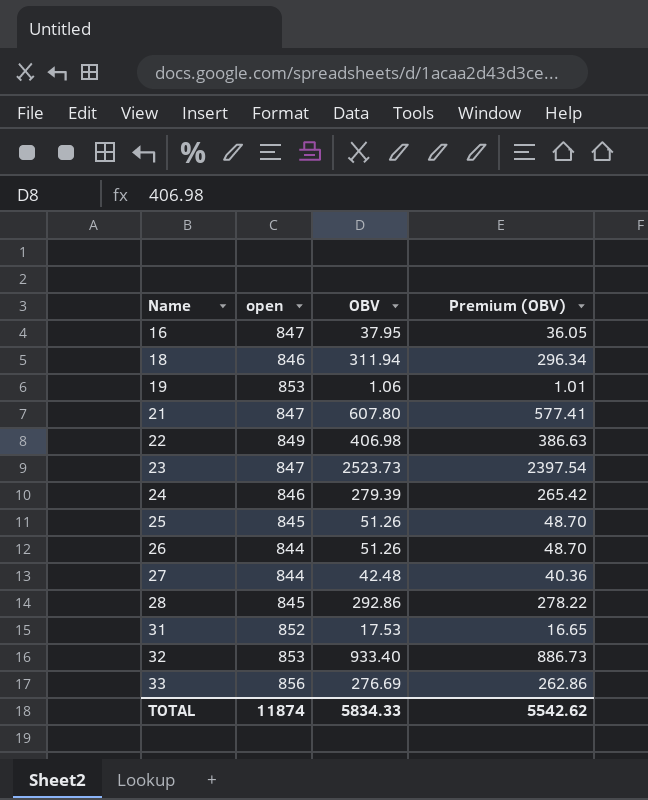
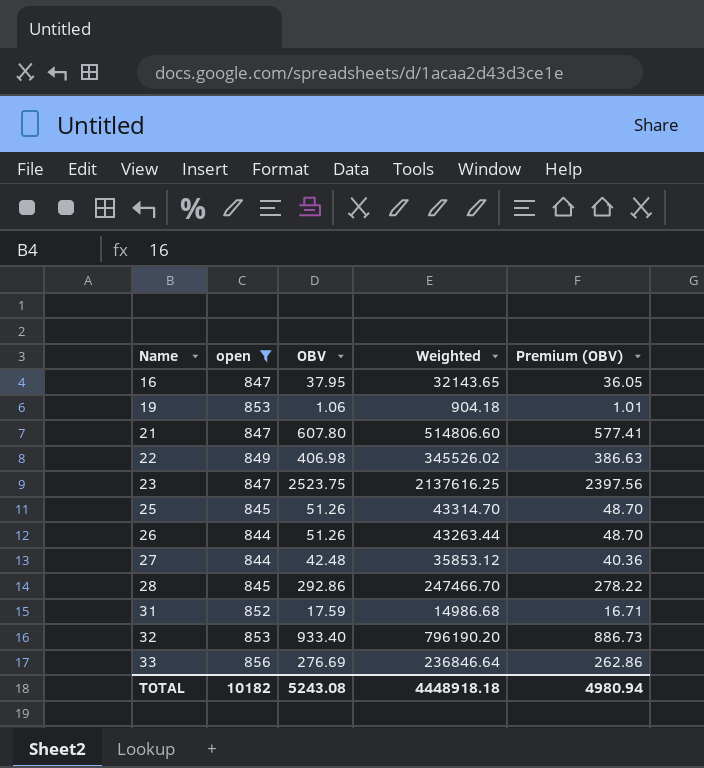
filter: none -> open != 846
column Weighted | formula: none -> [open] * [OBV]
23 | OBV: 2523.73 -> 2523.75
23 | Premium (OBV): 2397.54 -> 2397.56
31 | OBV: 17.53 -> 17.59
31 | Premium (OBV): 16.65 -> 16.71
TOTAL | open: 11874 -> 10182
TOTAL | OBV: 5834.33 -> 5243.08
TOTAL | Premium (OBV): 5542.62 -> 4980.94

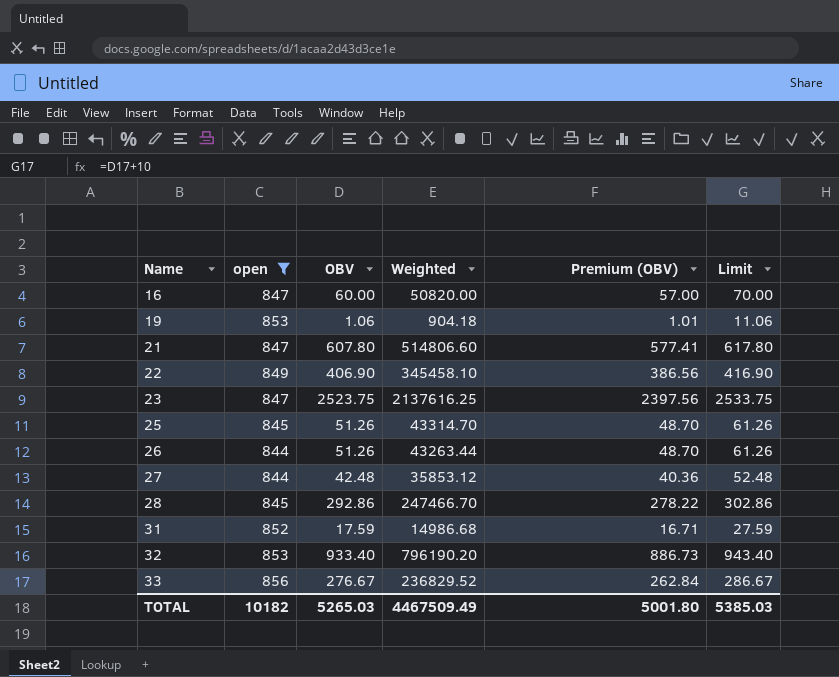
column Limit | formula: none -> [OBV] + 10
16 | OBV: 37.95 -> 60.00
16 | Weighted: 32143.65 -> 50820.00
16 | Premium (OBV): 36.05 -> 57.00
22 | OBV: 406.98 -> 406.90
22 | Weighted: 345526.02 -> 345458.10
22 | Premium (OBV): 386.63 -> 386.56
33 | OBV: 276.69 -> 276.67
33 | Weighted: 236846.64 -> 236829.52
33 | Premium (OBV): 262.86 -> 262.84
TOTAL | OBV: 5243.08 -> 5265.03
TOTAL | Weighted: 4448918.18 -> 4467509.49
TOTAL | Premium (OBV): 4980.94 -> 5001.80

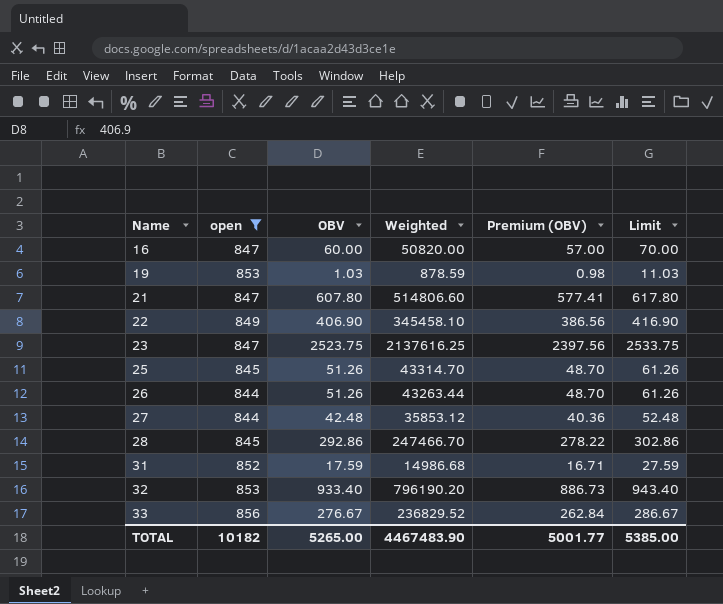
19 | OBV: 1.06 -> 1.03
19 | Weighted: 904.18 -> 878.59
19 | Premium (OBV): 1.01 -> 0.98
19 | Limit: 11.06 -> 11.03
TOTAL | OBV: 5265.03 -> 5265.00
TOTAL | Weighted: 4467509.49 -> 4467483.90
TOTAL | Premium (OBV): 5001.80 -> 5001.77
TOTAL | Limit: 5385.03 -> 5385.00

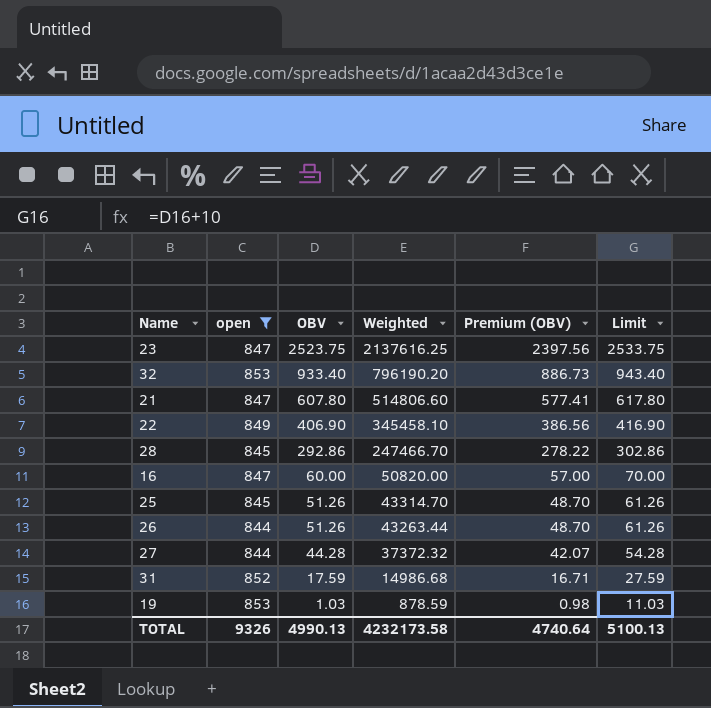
row order: Name ascending -> OBV descending
row 33: 856 | 276.67 | 236829.52 | 262.84 | 286.67 -> none
27 | OBV: 42.48 -> 44.28
27 | Weighted: 35853.12 -> 37372.32
27 | Premium (OBV): 40.36 -> 42.07
27 | Limit: 52.48 -> 54.28
TOTAL | open: 10182 -> 9326
TOTAL | OBV: 5265.00 -> 4990.13
TOTAL | Weighted: 4467483.90 -> 4232173.58
TOTAL | Premium (OBV): 5001.77 -> 4740.64
TOTAL | Limit: 5385.00 -> 5100.13

